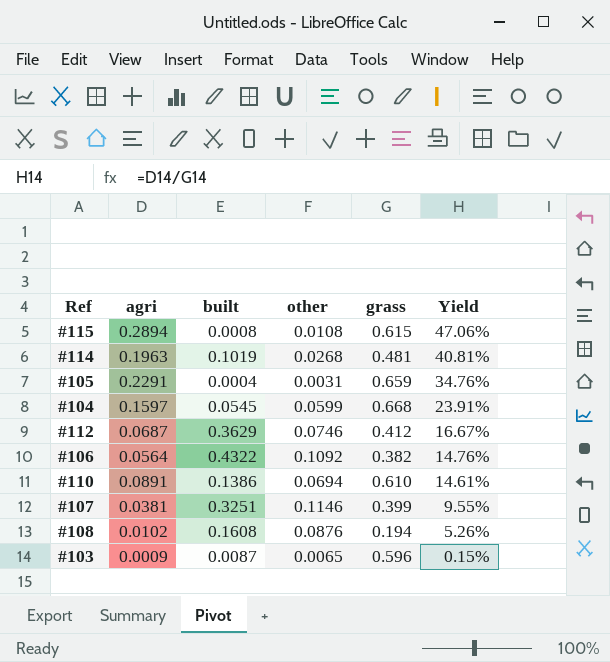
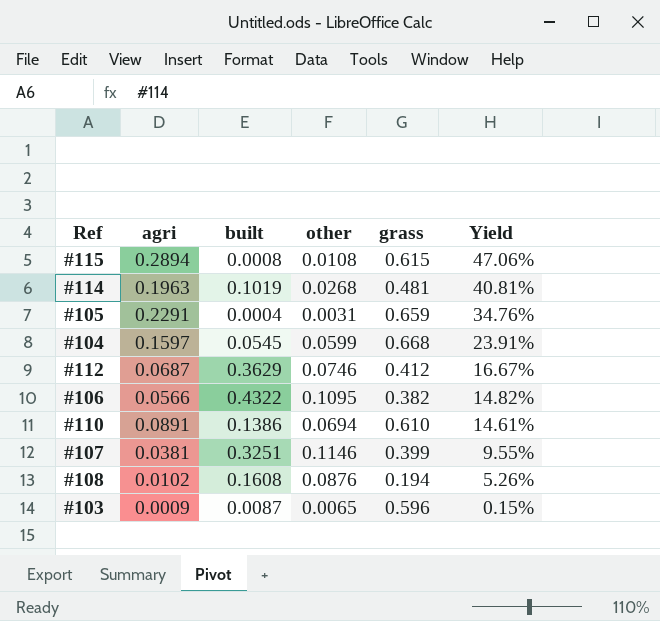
#106 | agri: 0.0564 -> 0.0566
#106 | other: 0.1092 -> 0.1095
#106 | Yield: 14.76% -> 14.82%

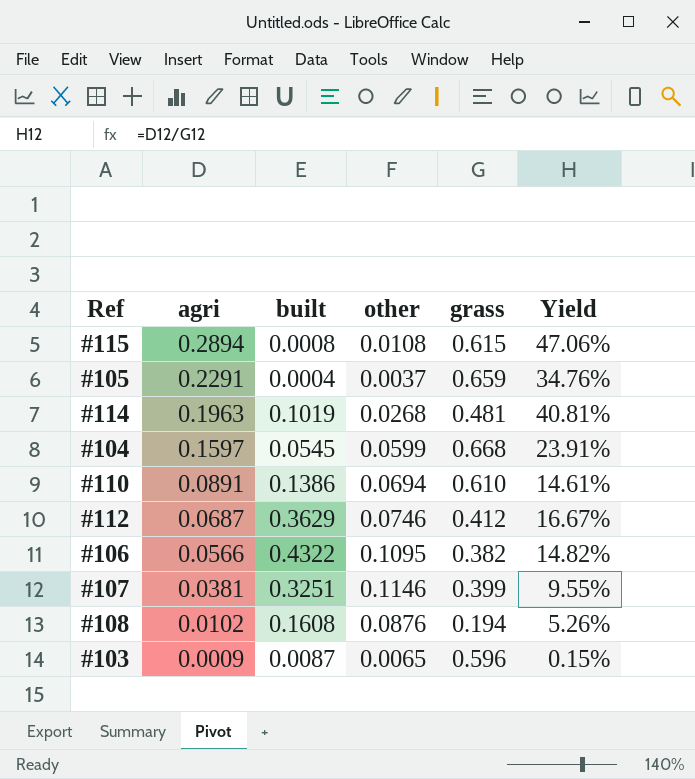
row order: Yield descending -> agri descending
#105 | other: 0.0031 -> 0.0037

